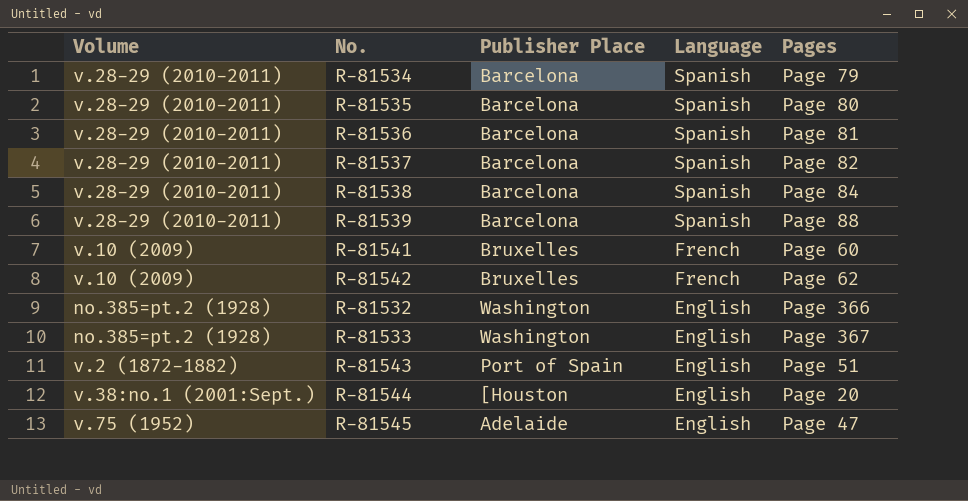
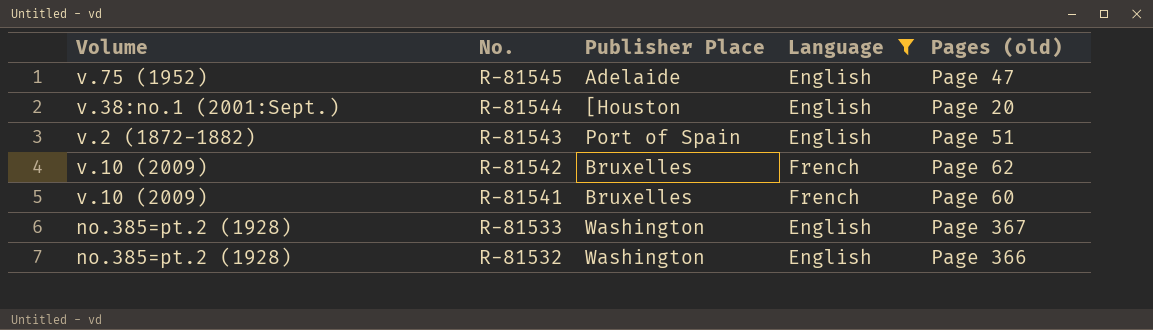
filter: none -> Language != Spanish
row order: Language descending -> No. descending
column name: Pages -> Pages (old)

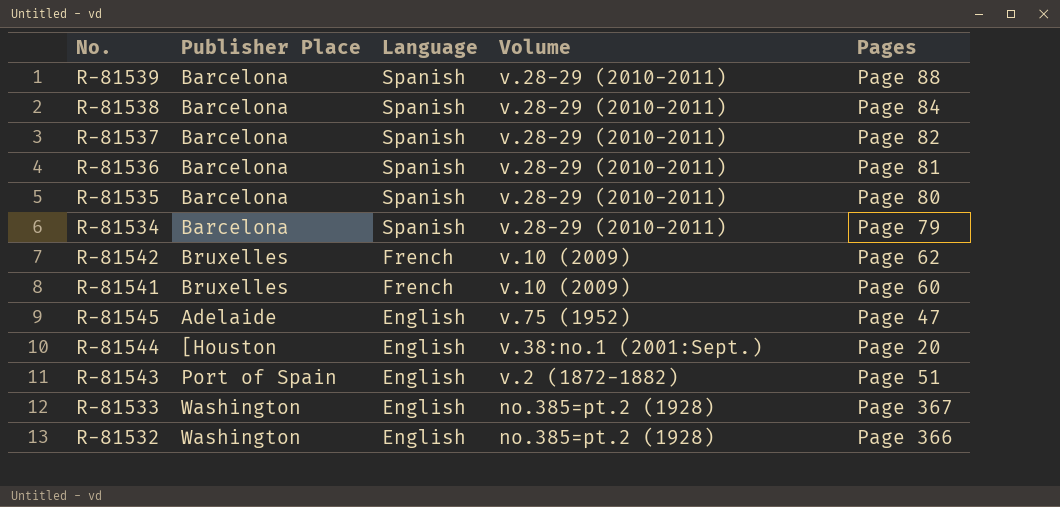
filter: Language != Spanish -> none
row order: No. descending -> Language descending
column Volume | position: 1 -> 4
column name: Pages (old) -> Pages

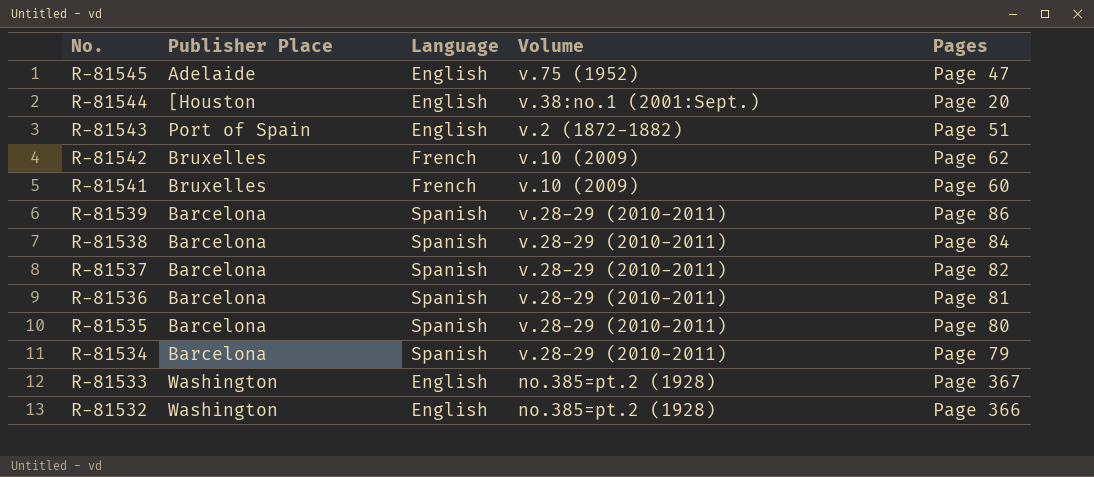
row order: Language descending -> No. descending
R-81539 | Pages: Page 88 -> Page 86

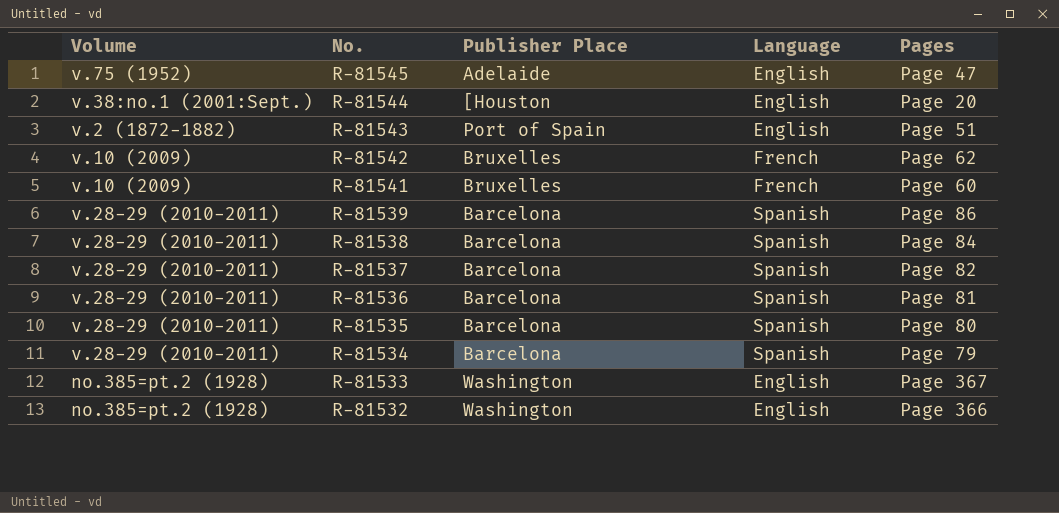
column Volume | position: 4 -> 1

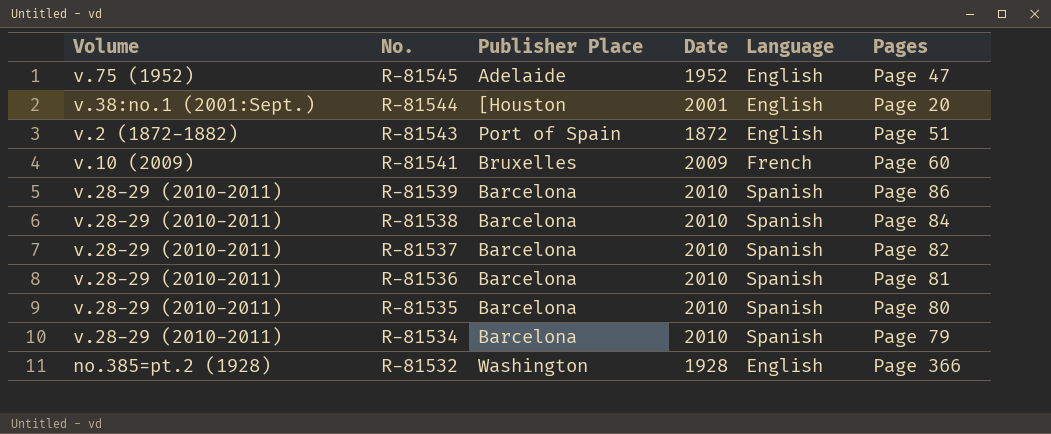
column Date | position: none -> 4
row R-81542: v.10 (2009) | Bruxelles | French | Page 62 -> none
row R-81533: no.385=pt.2 (1928) | Washington | English | Page 367 -> none

